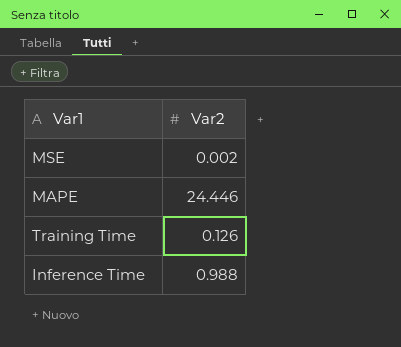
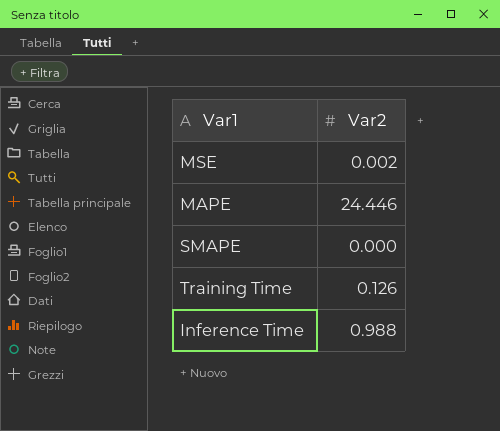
row SMAPE: none -> 0.000

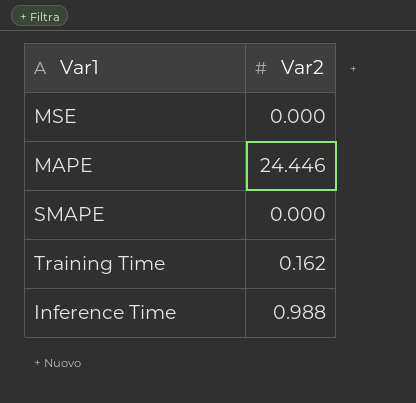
MSE | Var2: 0.002 -> 0.000
Training Time | Var2: 0.126 -> 0.162

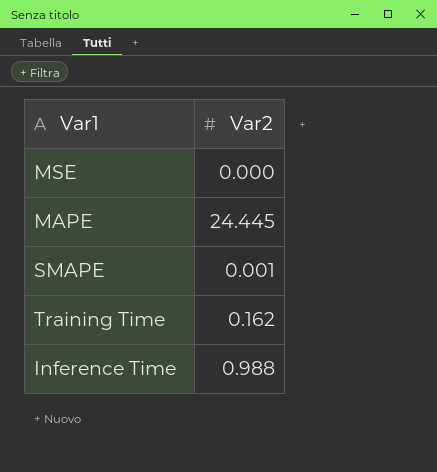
MAPE | Var2: 24.446 -> 24.445
SMAPE | Var2: 0.000 -> 0.001

